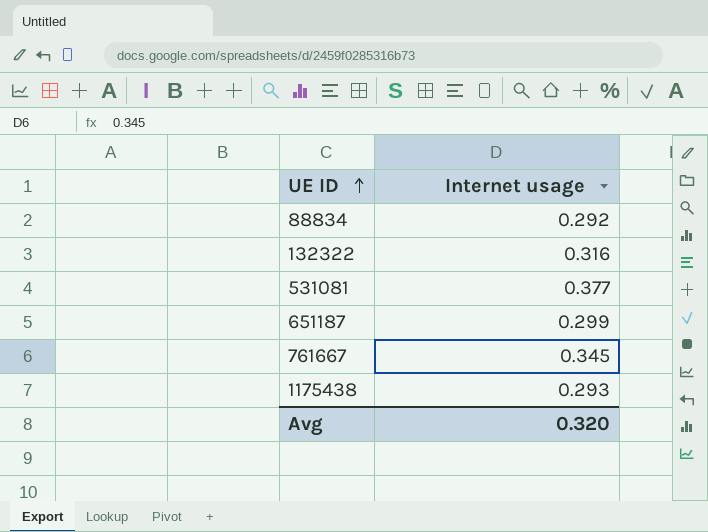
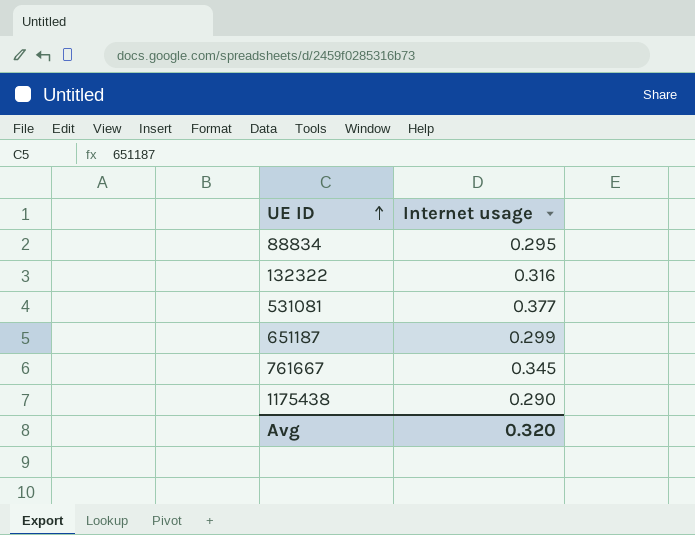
88834 | Internet usage: 0.292 -> 0.295
1175438 | Internet usage: 0.293 -> 0.290

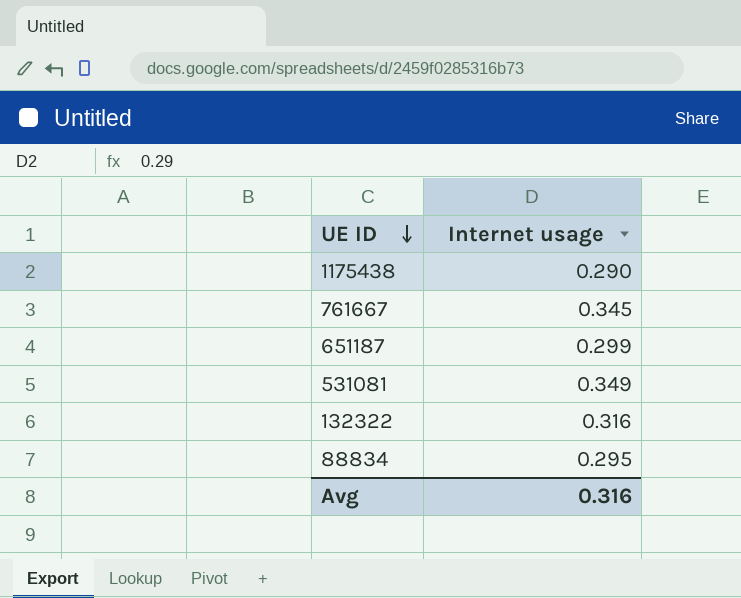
row order: UE ID ascending -> UE ID descending
531081 | Internet usage: 0.377 -> 0.349
Avg | Internet usage: 0.320 -> 0.316

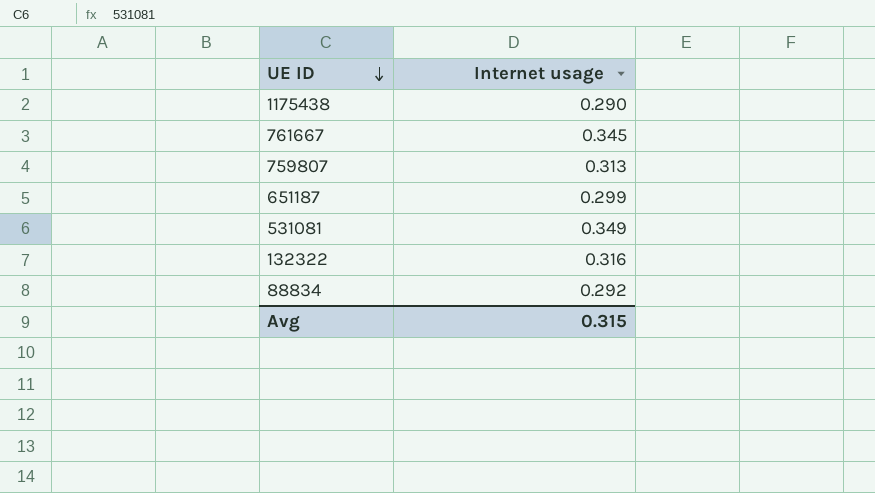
row 759807: none -> 0.313
88834 | Internet usage: 0.295 -> 0.292
Avg | Internet usage: 0.316 -> 0.315

